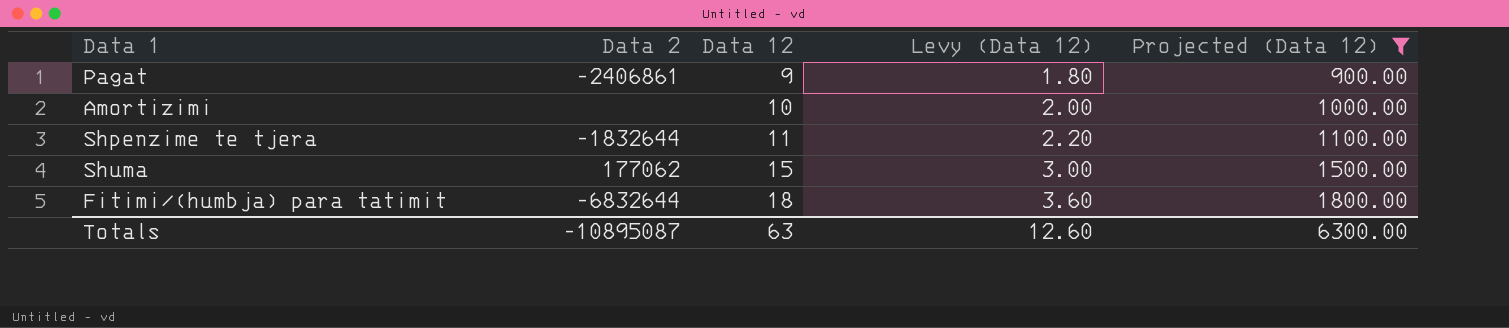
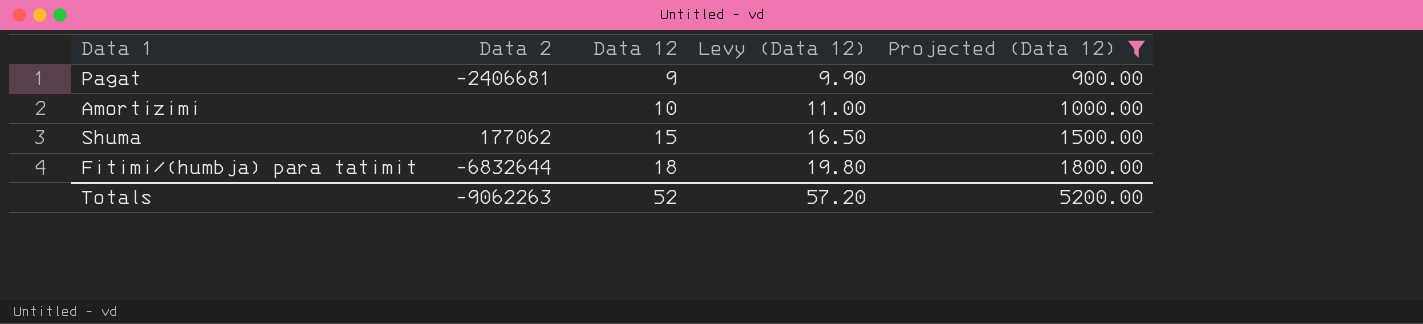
column Levy (Data 12) | formula: [Data 12] * 0.2 -> [Data 12] * 1.1
row Shpenzime te tjera: -1832644 | 11 | 2.20 | 1100.00 -> none
Pagat | Data 2: -2406861 -> -2406681
Totals | Data 2: -10895087 -> -9062263
Totals | Data 12: 63 -> 52
Totals | Levy (Data 12): 12.60 -> 57.20
Totals | Projected (Data 12): 6300.00 -> 5200.00

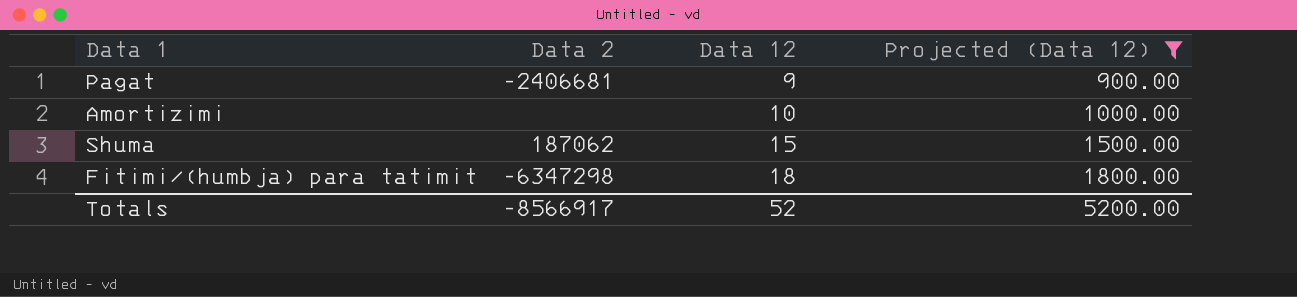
column Levy (Data 12) | formula: [Data 12] * 1.1 -> none
Shuma | Data 2: 177062 -> 187062
Fitimi/(humbja) para tatimit | Data 2: -6832644 -> -6347298
Totals | Data 2: -9062263 -> -8566917

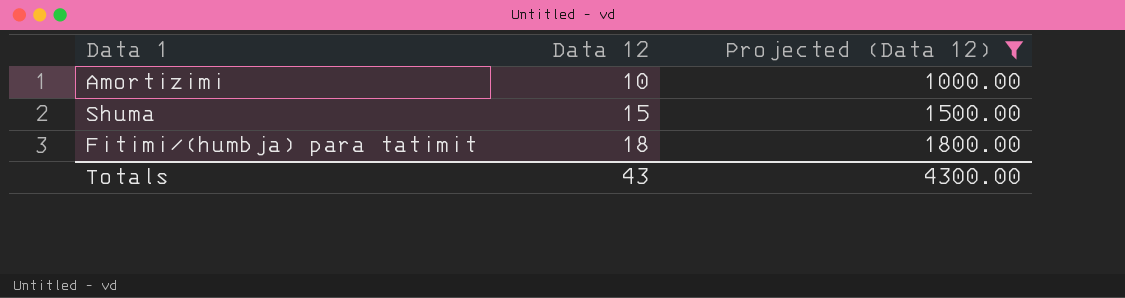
column Data 2 | position: 2 -> none
row Pagat: -2406681 | 9 | 900.00 -> none
Totals | Data 12: 52 -> 43
Totals | Projected (Data 12): 5200.00 -> 4300.00

